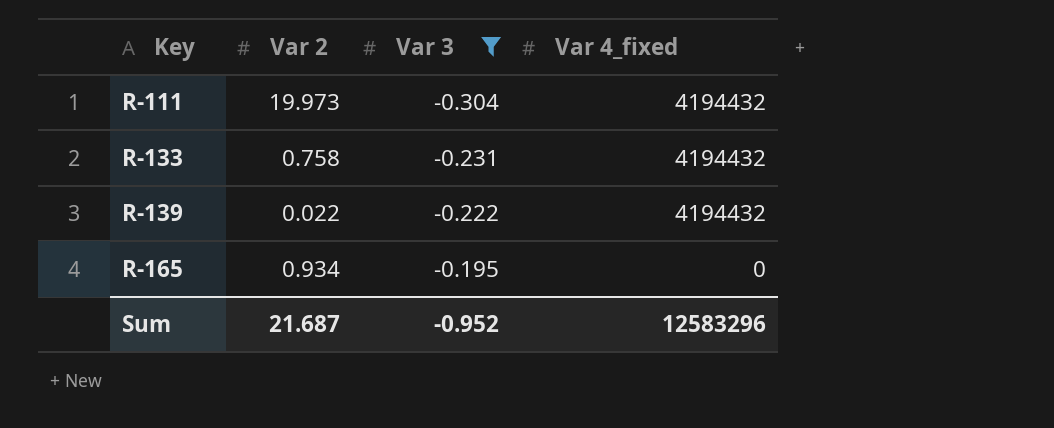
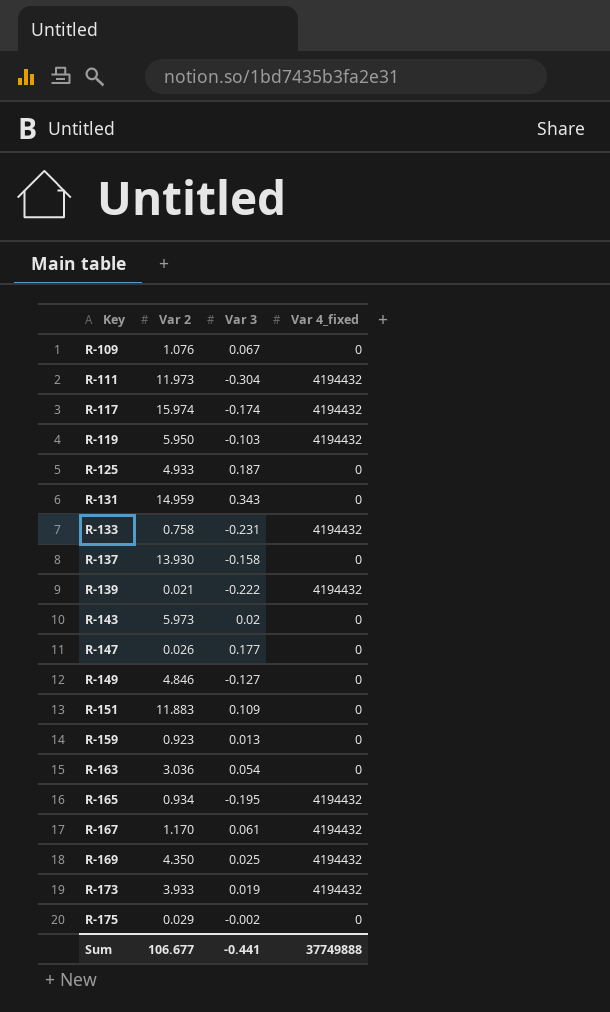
filter: Var 3 <= -0.195 -> none
R-111 | Var 2: 19.973 -> 11.973
R-139 | Var 2: 0.022 -> 0.021
R-165 | Var 4_fixed: 0 -> 4194432
Sum | Var 2: 21.687 -> 106.677
Sum | Var 3: -0.952 -> -0.441
Sum | Var 4_fixed: 12583296 -> 37749888

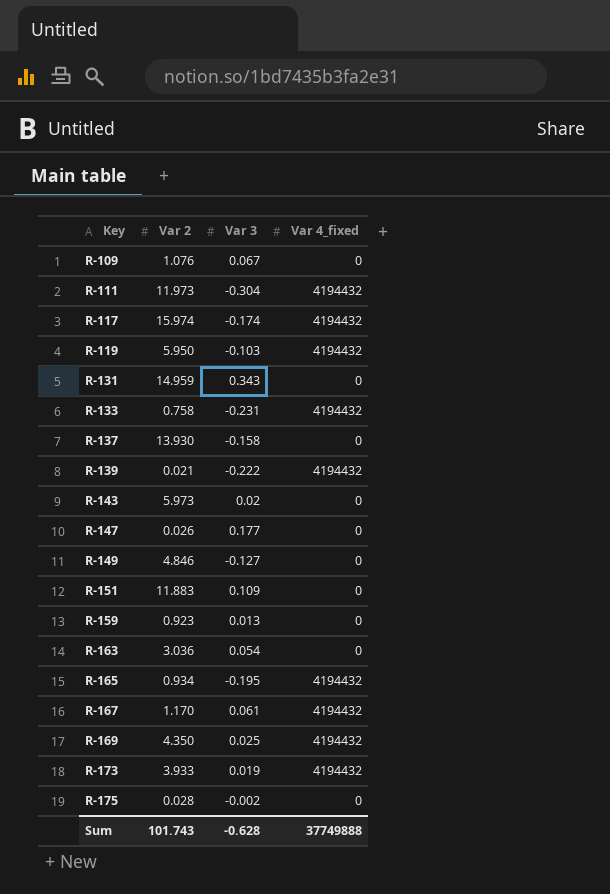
row R-125: 4.933 | 0.187 | 0 -> none
R-175 | Var 2: 0.029 -> 0.028
Sum | Var 2: 106.677 -> 101.743
Sum | Var 3: -0.441 -> -0.628

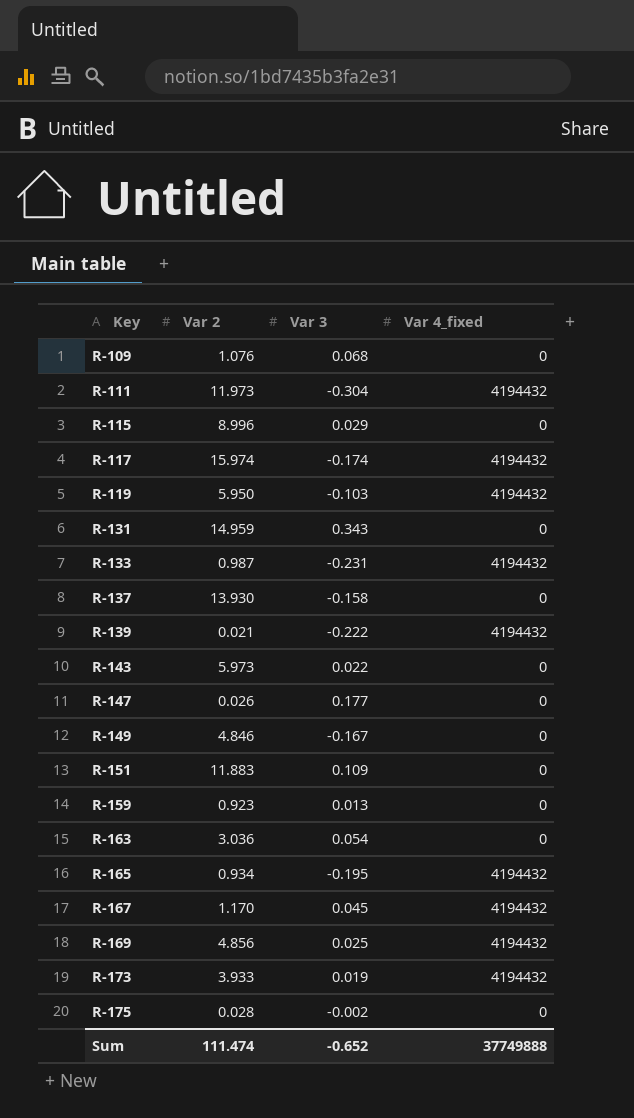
R-109 | Var 3: 0.067 -> 0.068
row R-115: none -> 8.996 | 0.029 | 0
R-133 | Var 2: 0.758 -> 0.987
R-143 | Var 3: 0.02 -> 0.022
R-149 | Var 3: -0.127 -> -0.167
R-167 | Var 3: 0.061 -> 0.045
R-169 | Var 2: 4.350 -> 4.856
Sum | Var 2: 101.743 -> 111.474
Sum | Var 3: -0.628 -> -0.652

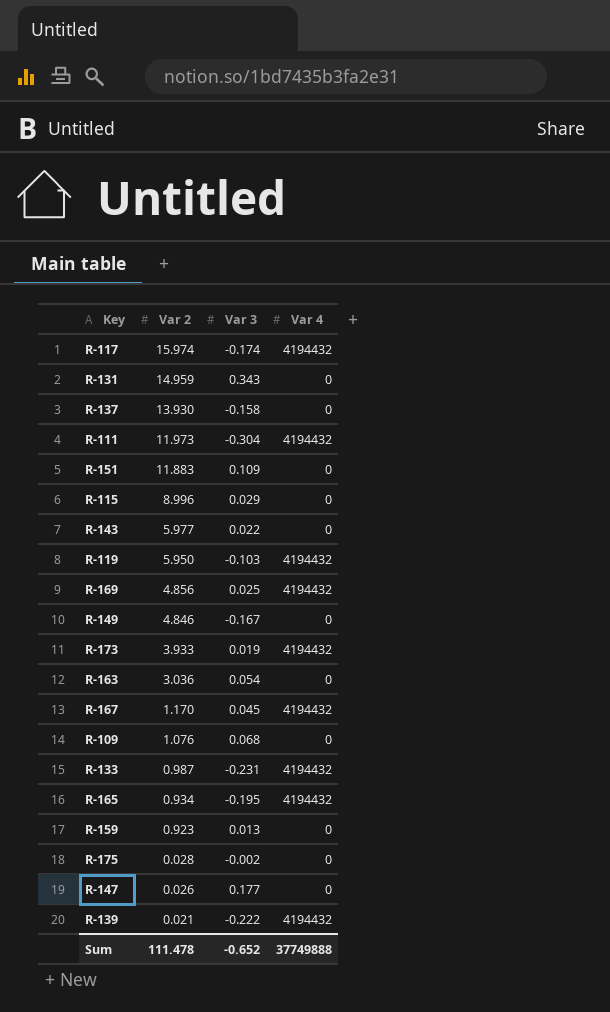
row order: Key ascending -> Var 2 descending
column name: Var 4_fixed -> Var 4
R-143 | Var 2: 5.973 -> 5.977
Sum | Var 2: 111.474 -> 111.478

